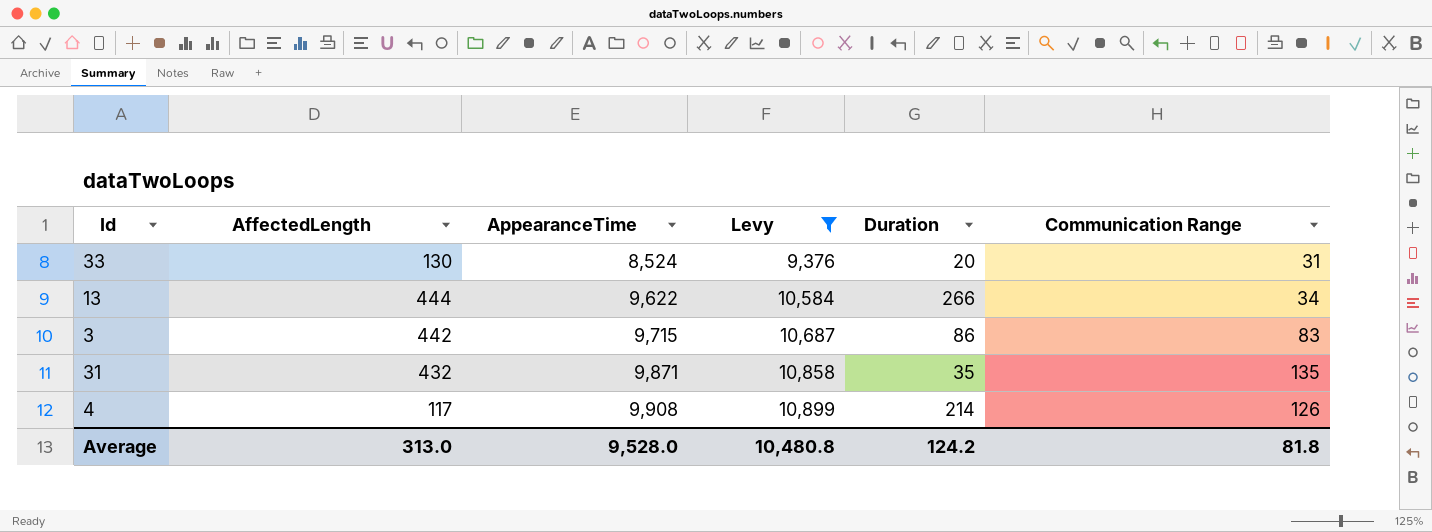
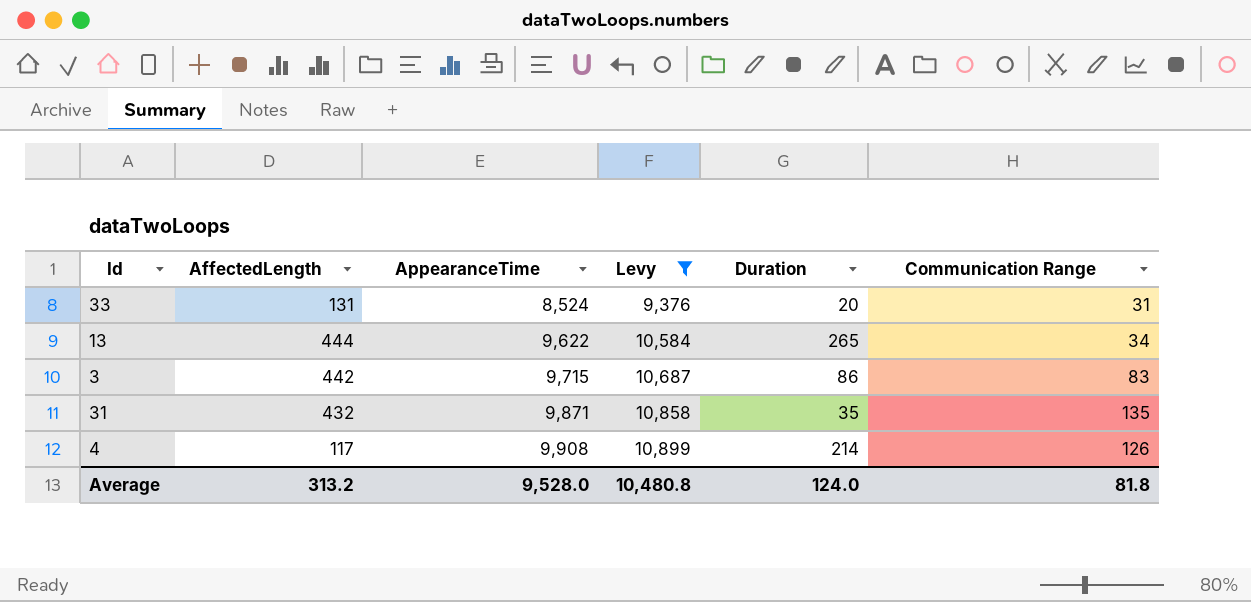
33 | AffectedLength: 130 -> 131
13 | Duration: 266 -> 265
Average | AffectedLength: 313.0 -> 313.2
Average | Duration: 124.2 -> 124.0

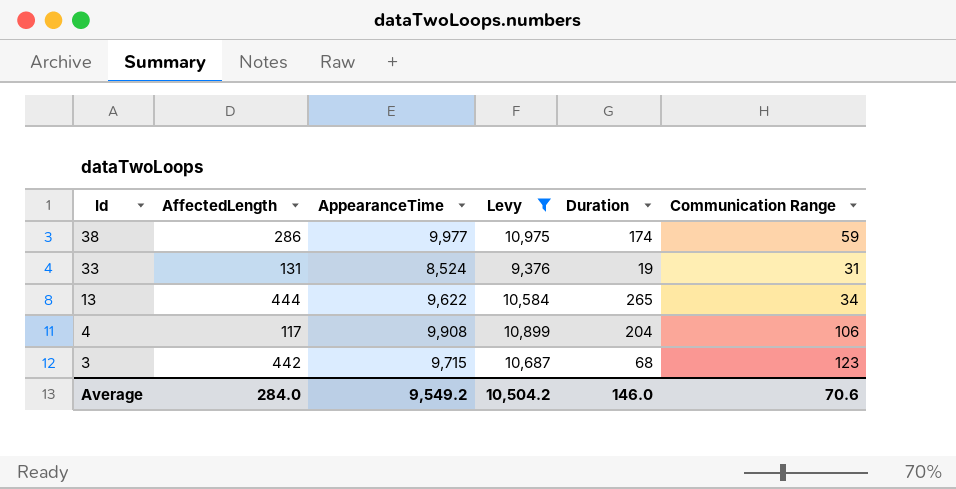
row order: AppearanceTime ascending -> Id descending
row 31: 432 | 9,871 | 10,858 | 35 | 135 -> none
row 38: none -> 286 | 9,977 | 10,975 | 174 | 59
33 | Duration: 20 -> 19
4 | Duration: 214 -> 204
4 | Communication Range: 126 -> 106
3 | Duration: 86 -> 68
3 | Communication Range: 83 -> 123
Average | AffectedLength: 313.2 -> 284.0
Average | AppearanceTime: 9,528.0 -> 9,549.2
Average | Levy: 10,480.8 -> 10,504.2
Average | Duration: 124.0 -> 146.0
Average | Communication Range: 81.8 -> 70.6

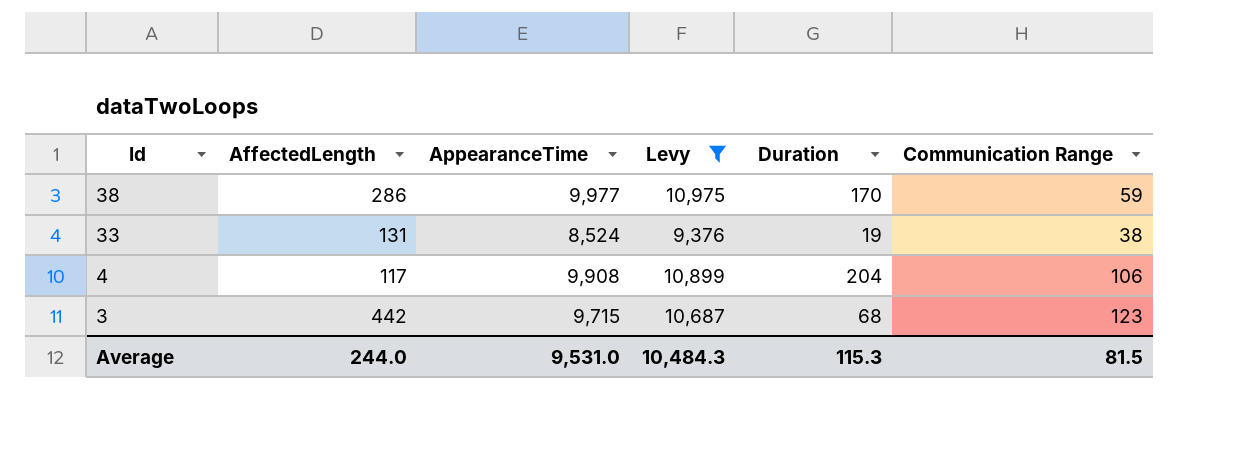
row 13: 444 | 9,622 | 10,584 | 265 | 34 -> none
38 | Duration: 174 -> 170
33 | Communication Range: 31 -> 38
Average | AffectedLength: 284.0 -> 244.0
Average | AppearanceTime: 9,549.2 -> 9,531.0
Average | Levy: 10,504.2 -> 10,484.3
Average | Duration: 146.0 -> 115.3
Average | Communication Range: 70.6 -> 81.5

